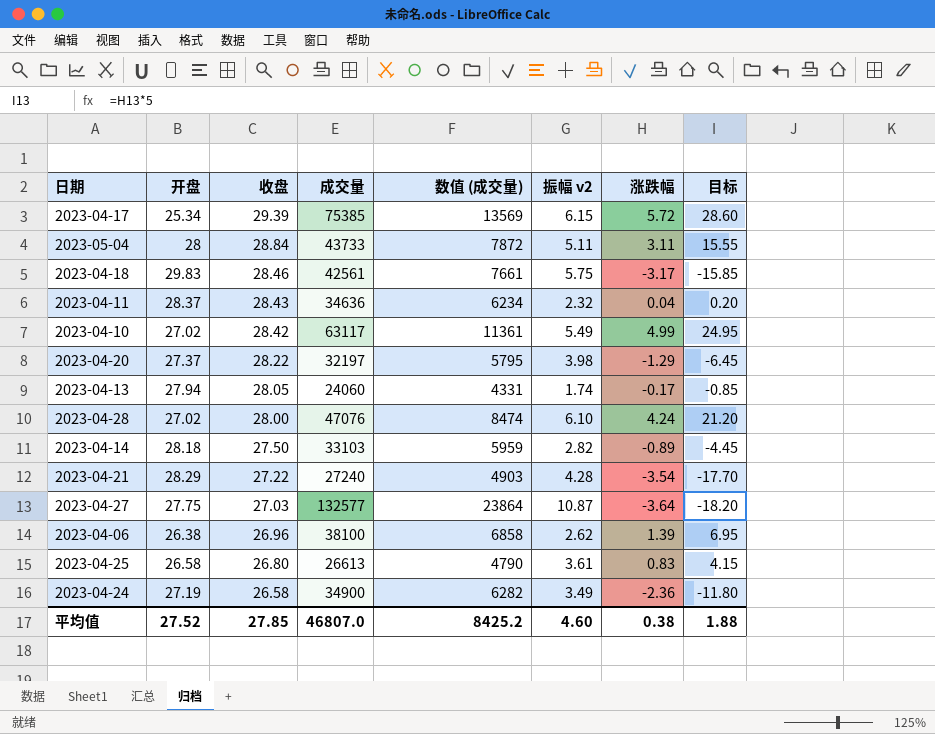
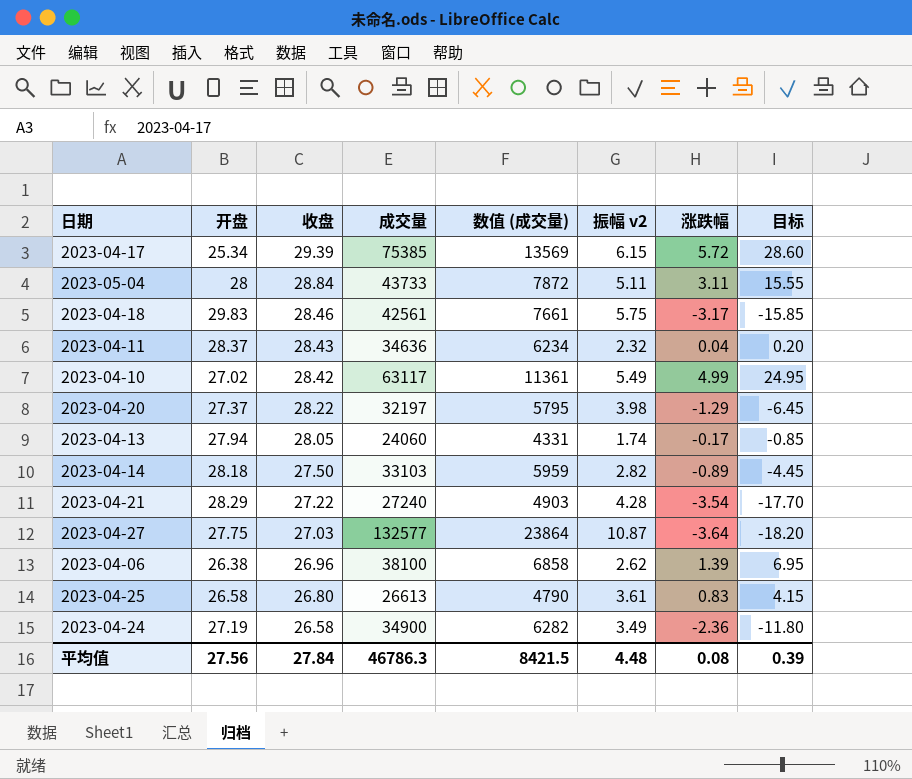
row 2023-04-28: 27.02 | 28.00 | 47076 | 8474 | 6.10 | 4.24 | 21.20 -> none
平均值 | 开盘: 27.52 -> 27.56
平均值 | 收盘: 27.85 -> 27.84
平均值 | 成交量: 46807.0 -> 46786.3
平均值 | 数值 (成交量): 8425.2 -> 8421.5
平均值 | 振幅 v2: 4.60 -> 4.48
平均值 | 涨跌幅: 0.38 -> 0.08
平均值 | 目标: 1.88 -> 0.39

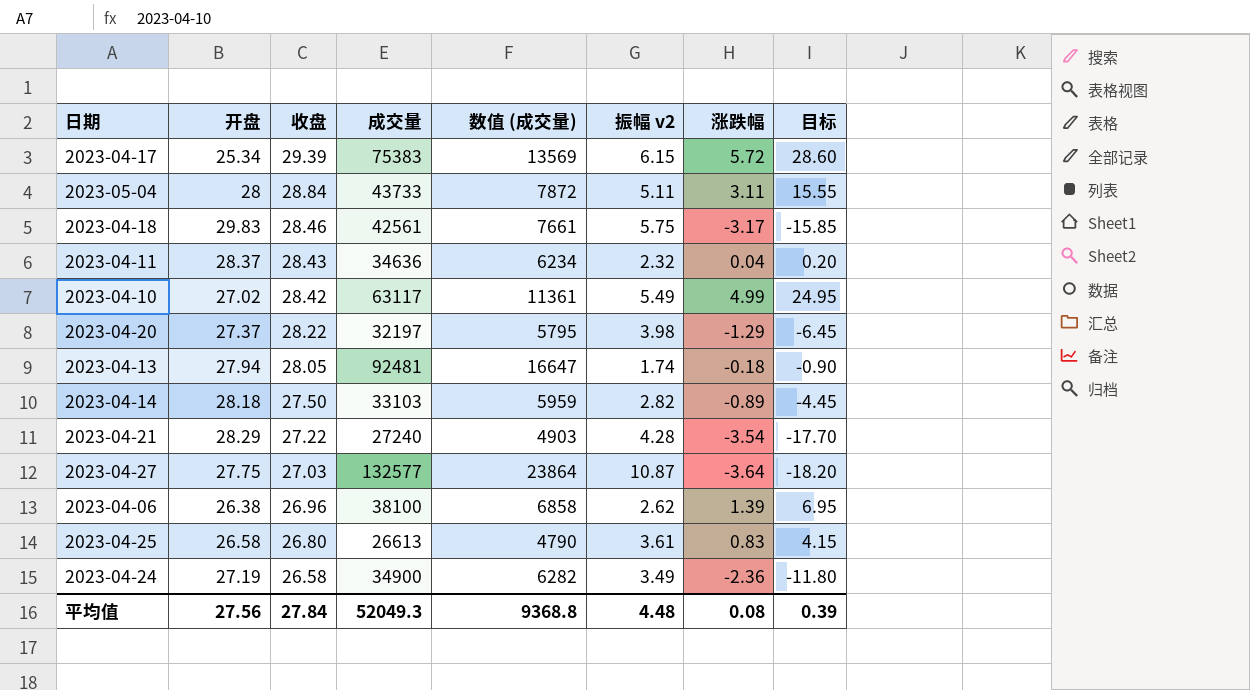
2023-04-17 | 成交量: 75385 -> 75383
2023-04-13 | 成交量: 24060 -> 92481
2023-04-13 | 数值 (成交量): 4331 -> 16647
2023-04-13 | 涨跌幅: -0.17 -> -0.18
2023-04-13 | 目标: -0.85 -> -0.90
平均值 | 成交量: 46786.3 -> 52049.3
平均值 | 数值 (成交量): 8421.5 -> 9368.8

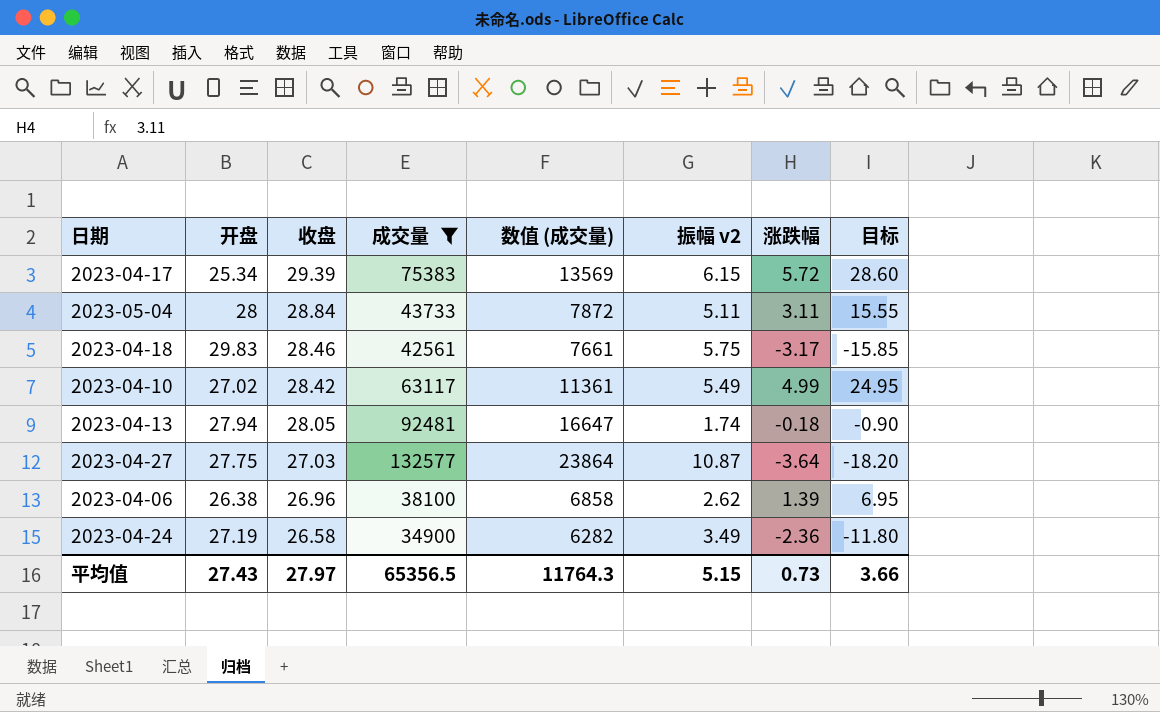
filter: none -> 成交量 >= 34900
平均值 | 开盘: 27.56 -> 27.43
平均值 | 收盘: 27.84 -> 27.97
平均值 | 成交量: 52049.3 -> 65356.5
平均值 | 数值 (成交量): 9368.8 -> 11764.3
平均值 | 振幅 v2: 4.48 -> 5.15
平均值 | 涨跌幅: 0.08 -> 0.73
平均值 | 目标: 0.39 -> 3.66

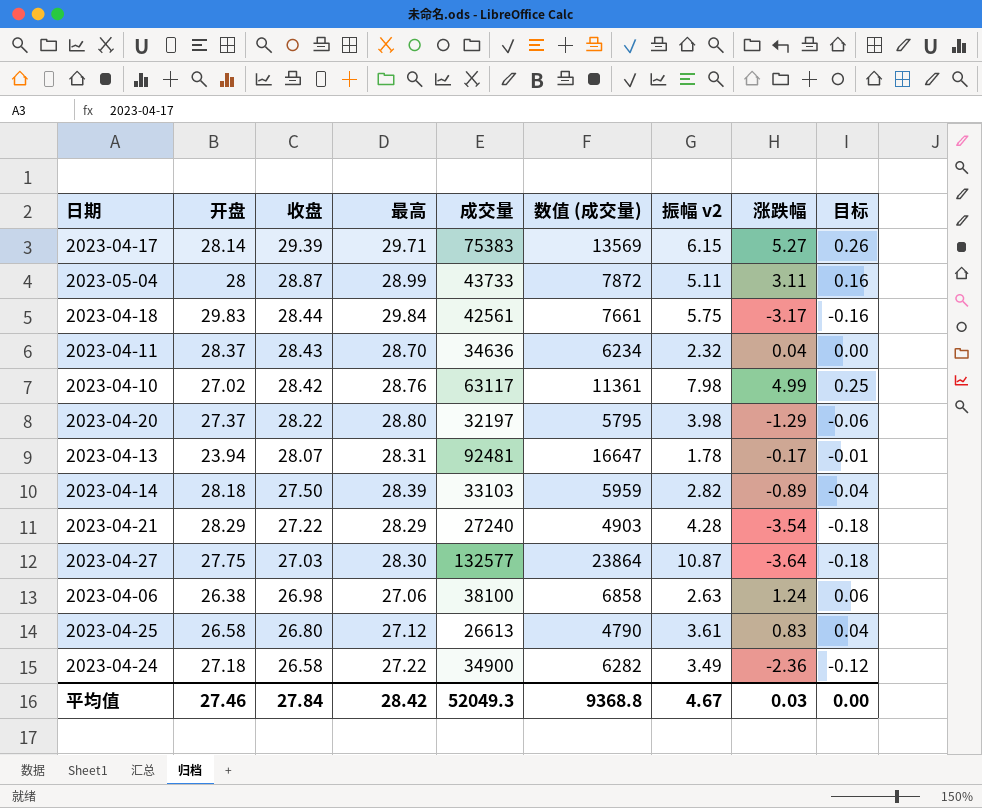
filter: 成交量 >= 34900 -> none
column 最高 | position: none -> 4
column 目标 | formula: [涨跌幅] * 5 -> [涨跌幅] * 0.05
2023-04-17 | 开盘: 25.34 -> 28.14
2023-04-17 | 涨跌幅: 5.72 -> 5.27
2023-05-04 | 收盘: 28.84 -> 28.87
2023-04-18 | 收盘: 28.46 -> 28.44
2023-04-10 | 振幅 v2: 5.49 -> 7.98
2023-04-13 | 开盘: 27.94 -> 23.94
2023-04-13 | 收盘: 28.05 -> 28.07
2023-04-13 | 振幅 v2: 1.74 -> 1.78
2023-04-13 | 涨跌幅: -0.18 -> -0.17
2023-04-06 | 收盘: 26.96 -> 26.98
2023-04-06 | 振幅 v2: 2.62 -> 2.63
2023-04-06 | 涨跌幅: 1.39 -> 1.24
2023-04-24 | 开盘: 27.19 -> 27.18
平均值 | 开盘: 27.43 -> 27.46
平均值 | 收盘: 27.97 -> 27.84
平均值 | 成交量: 65356.5 -> 52049.3
平均值 | 数值 (成交量): 11764.3 -> 9368.8
平均值 | 振幅 v2: 5.15 -> 4.67
平均值 | 涨跌幅: 0.73 -> 0.03
平均值 | 目标: 3.66 -> 0.00

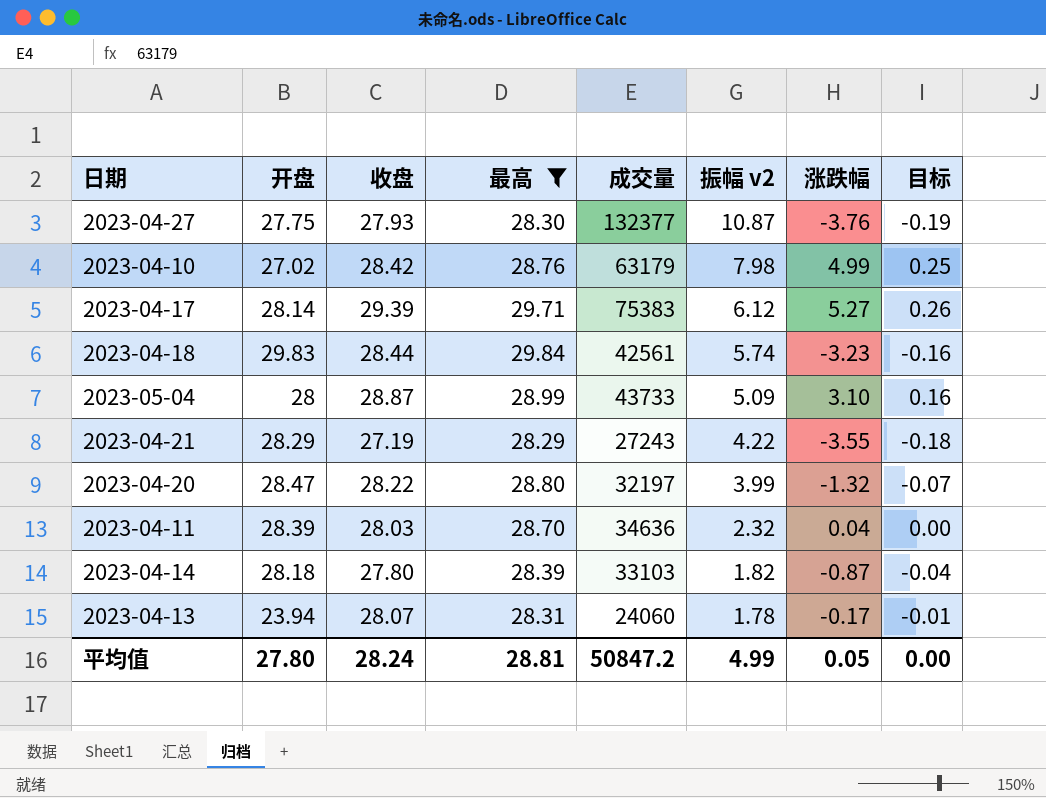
filter: none -> 最高 >= 28.29
row order: 收盘 descending -> 振幅 v2 descending
column 数值 (成交量) | formula: [成交量] * 0.18 -> none
2023-04-27 | 收盘: 27.03 -> 27.93
2023-04-27 | 成交量: 132577 -> 132377
2023-04-27 | 涨跌幅: -3.64 -> -3.76
2023-04-27 | 目标: -0.18 -> -0.19
2023-04-10 | 成交量: 63117 -> 63179
2023-04-17 | 振幅 v2: 6.15 -> 6.12
2023-04-18 | 振幅 v2: 5.75 -> 5.74
2023-04-18 | 涨跌幅: -3.17 -> -3.23
2023-05-04 | 振幅 v2: 5.11 -> 5.09
2023-05-04 | 涨跌幅: 3.11 -> 3.10
2023-04-21 | 收盘: 27.22 -> 27.19
2023-04-21 | 成交量: 27240 -> 27243
2023-04-21 | 振幅 v2: 4.28 -> 4.22
2023-04-21 | 涨跌幅: -3.54 -> -3.55
2023-04-20 | 开盘: 27.37 -> 28.47
2023-04-20 | 振幅 v2: 3.98 -> 3.99
2023-04-20 | 涨跌幅: -1.29 -> -1.32
2023-04-20 | 目标: -0.06 -> -0.07
2023-04-11 | 开盘: 28.37 -> 28.39
2023-04-11 | 收盘: 28.43 -> 28.03
2023-04-14 | 收盘: 27.50 -> 27.80
2023-04-14 | 振幅 v2: 2.82 -> 1.82
2023-04-14 | 涨跌幅: -0.89 -> -0.87
2023-04-13 | 成交量: 92481 -> 24060
平均值 | 开盘: 27.46 -> 27.80
平均值 | 收盘: 27.84 -> 28.24
平均值 | 最高: 28.42 -> 28.81
平均值 | 成交量: 52049.3 -> 50847.2
平均值 | 振幅 v2: 4.67 -> 4.99
平均值 | 涨跌幅: 0.03 -> 0.05

